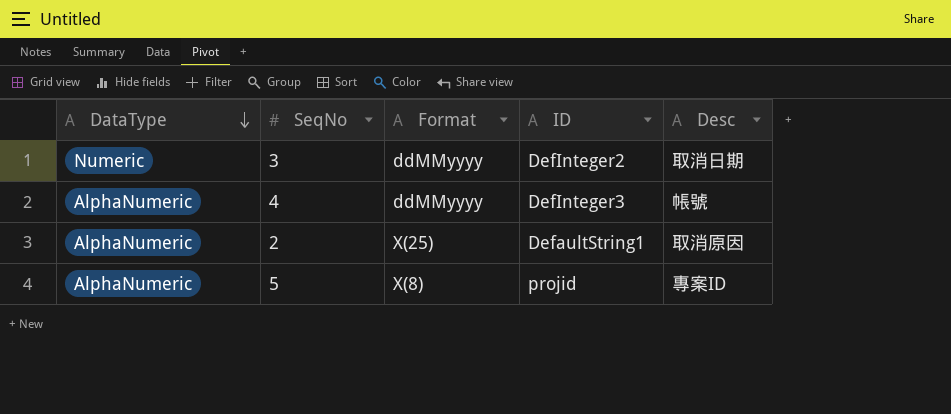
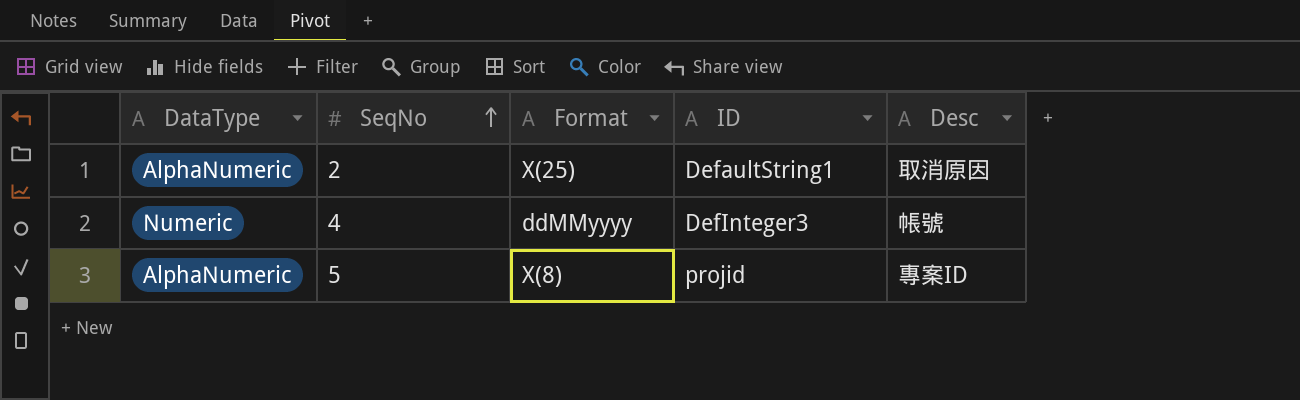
row order: DataType descending -> SeqNo ascending
row 3: Numeric | ddMMyyyy | DefInteger2 | 取消日期 -> none
4 | DataType: AlphaNumeric -> Numeric

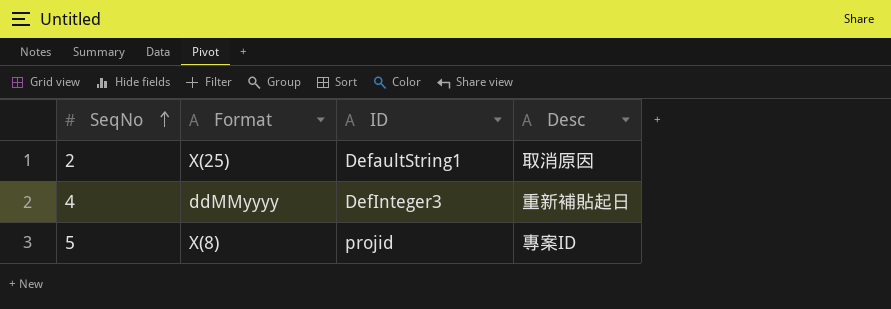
column DataType | position: 1 -> none
4 | Desc: 帳號 -> 重新補貼起日

